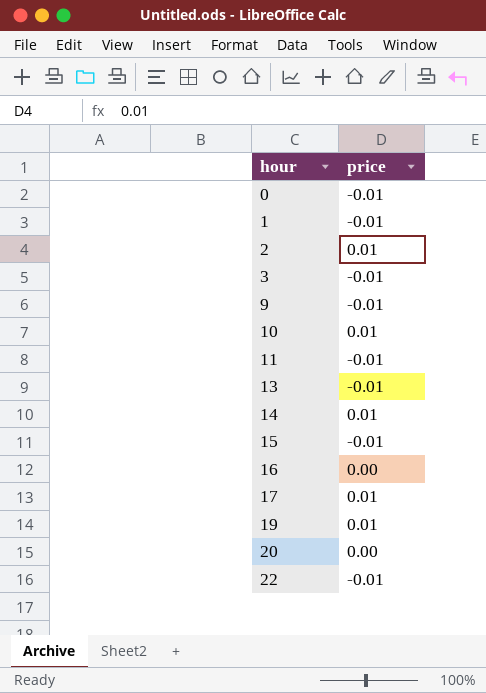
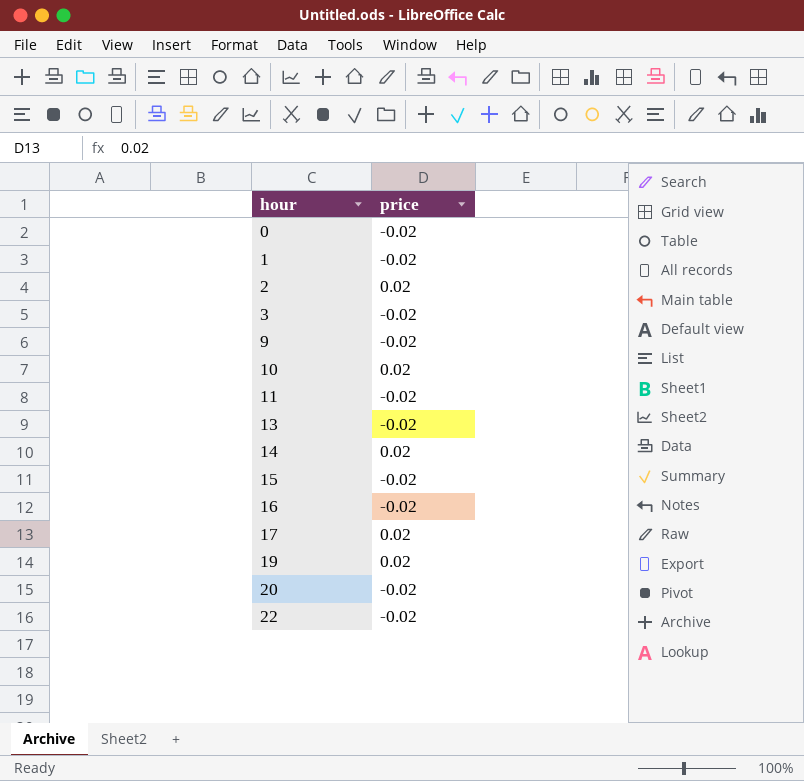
0 | price: -0.01 -> -0.02
1 | price: -0.01 -> -0.02
2 | price: 0.01 -> 0.02
3 | price: -0.01 -> -0.02
9 | price: -0.01 -> -0.02
10 | price: 0.01 -> 0.02
11 | price: -0.01 -> -0.02
13 | price: -0.01 -> -0.02
14 | price: 0.01 -> 0.02
15 | price: -0.01 -> -0.02
16 | price: 0.00 -> -0.02
17 | price: 0.01 -> 0.02
19 | price: 0.01 -> 0.02
20 | price: 0.00 -> -0.02
22 | price: -0.01 -> -0.02

